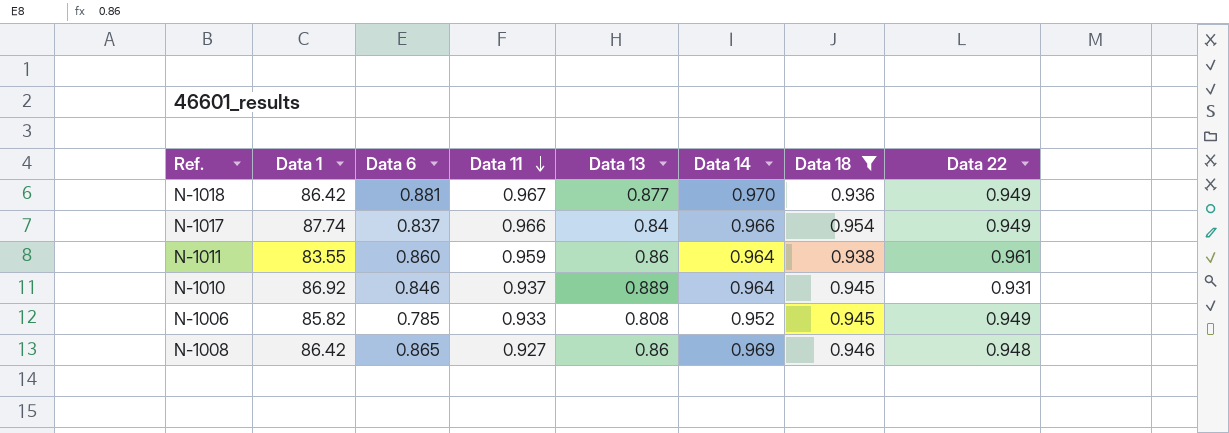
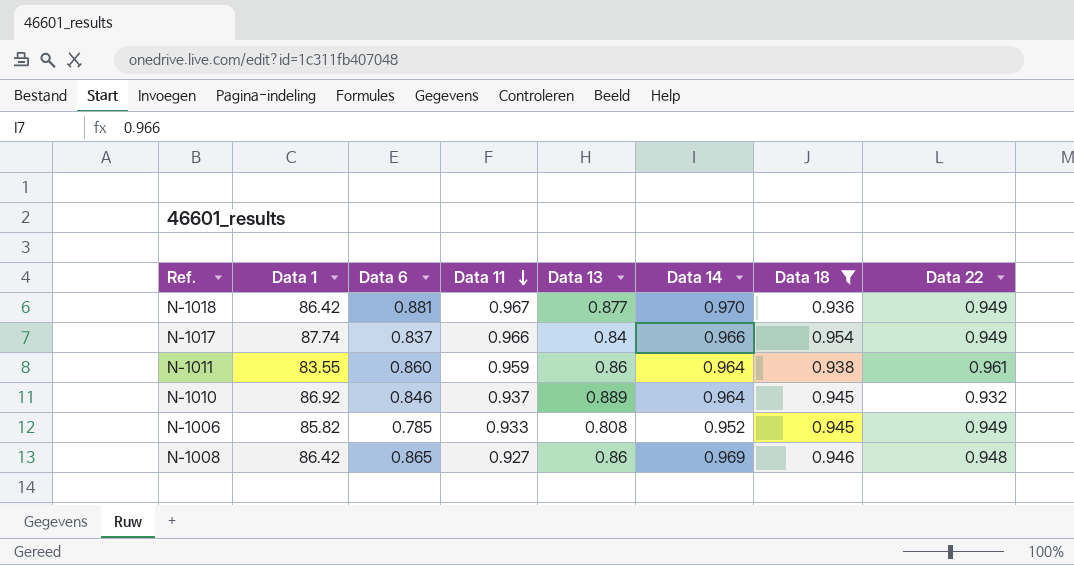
N-1010 | Data 22: 0.931 -> 0.932

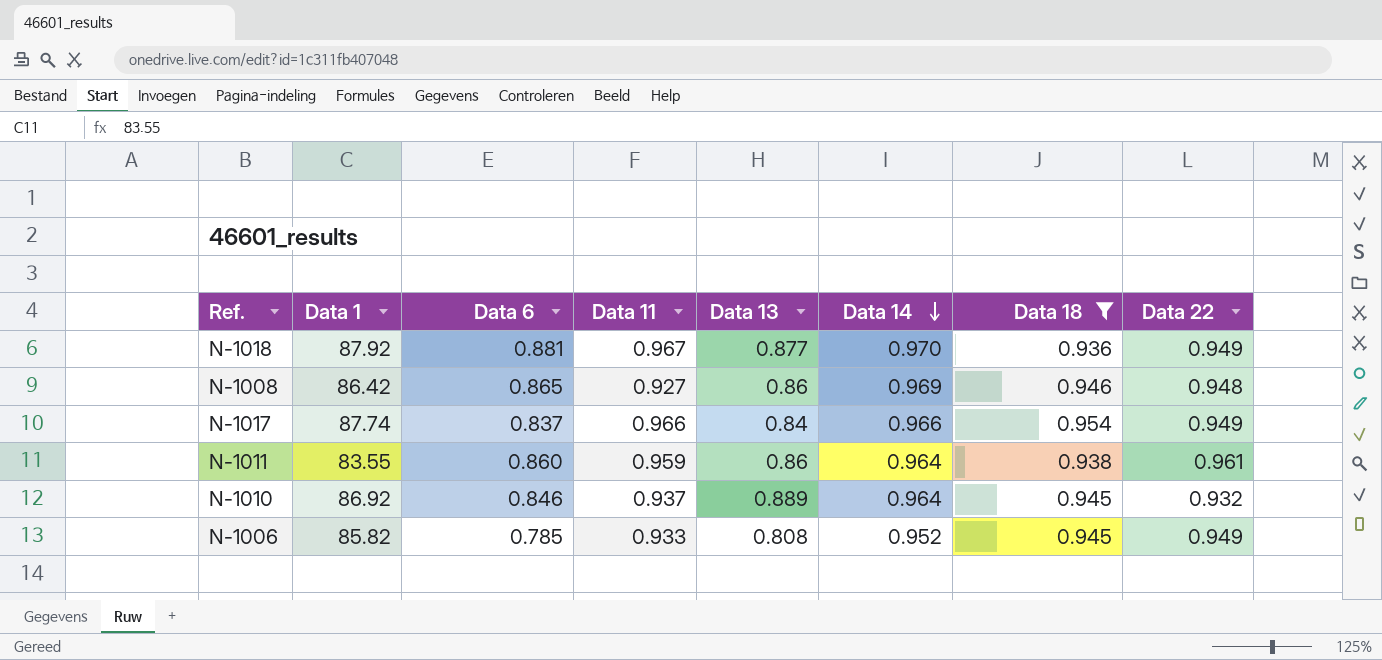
row order: Data 11 descending -> Data 14 descending
N-1018 | Data 1: 86.42 -> 87.92

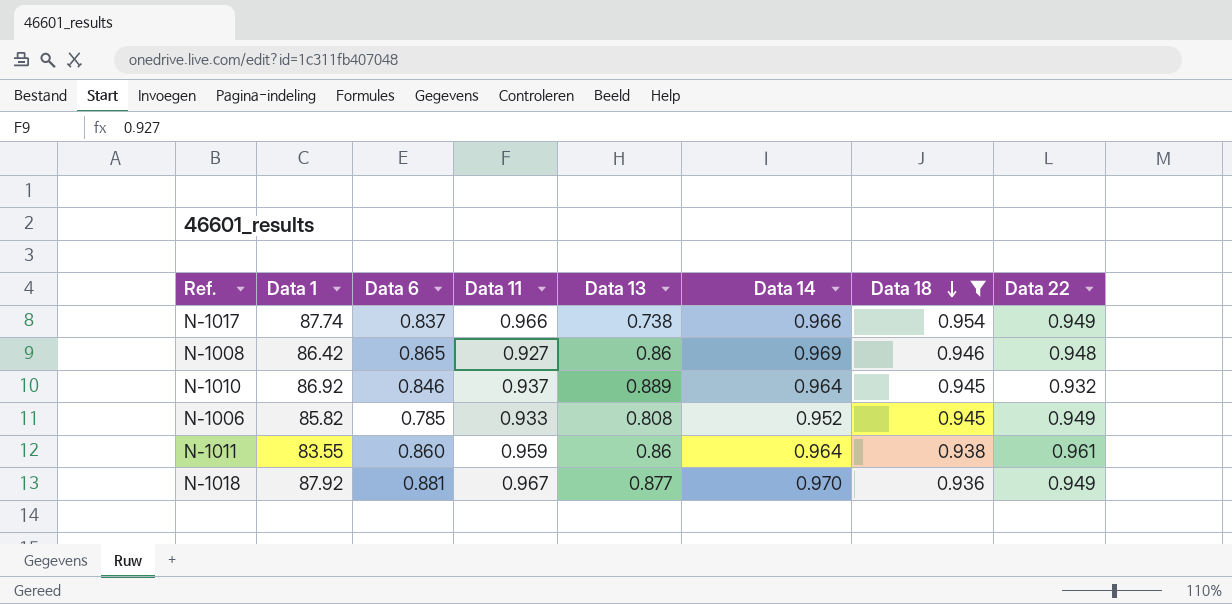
row order: Data 14 descending -> Data 18 descending
N-1017 | Data 13: 0.84 -> 0.738

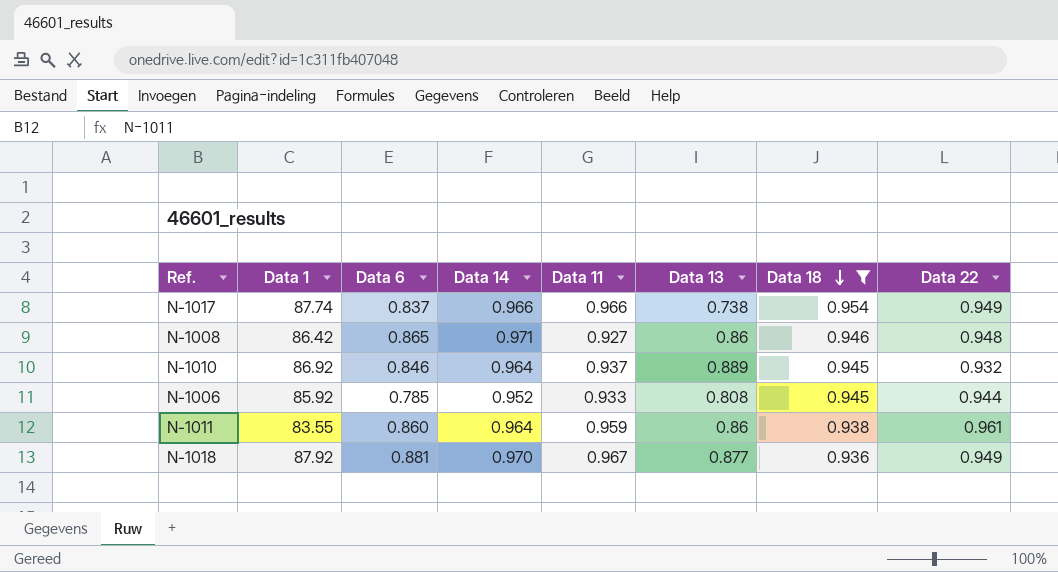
column Data 14 | position: 6 -> 4
N-1008 | Data 14: 0.969 -> 0.971
N-1006 | Data 1: 85.82 -> 85.92
N-1006 | Data 22: 0.949 -> 0.944

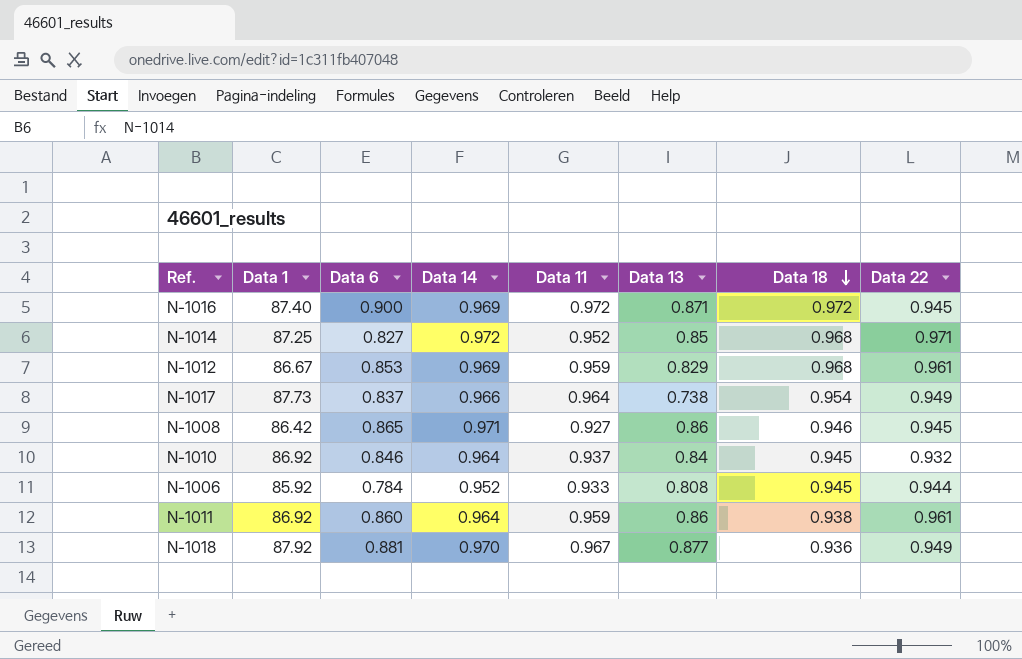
filter: Data 18 <= 0.954 -> none
N-1017 | Data 1: 87.74 -> 87.73
N-1017 | Data 11: 0.966 -> 0.964
N-1008 | Data 22: 0.948 -> 0.945
N-1010 | Data 13: 0.889 -> 0.84
N-1006 | Data 6: 0.785 -> 0.784
N-1011 | Data 1: 83.55 -> 86.92

